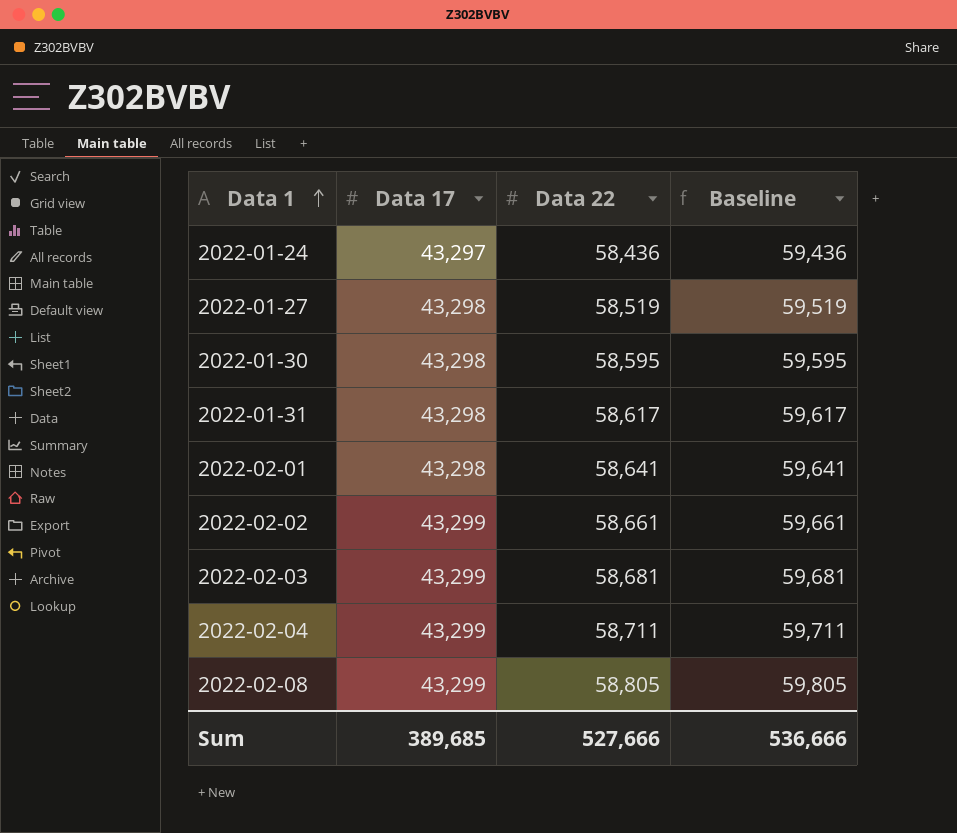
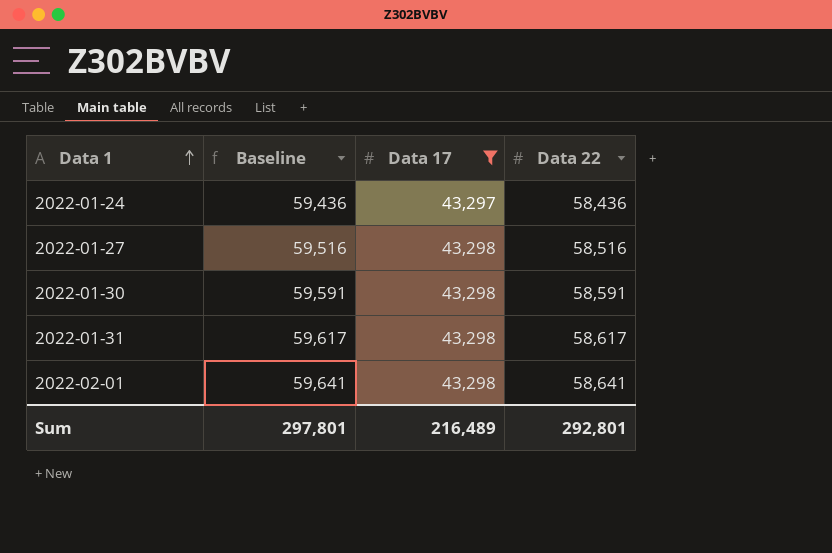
filter: none -> Data 17 != 43,299
column Baseline | position: 4 -> 2
2022-01-27 | Baseline: 59,519 -> 59,516
2022-01-27 | Data 22: 58,519 -> 58,516
2022-01-30 | Baseline: 59,595 -> 59,591
2022-01-30 | Data 22: 58,595 -> 58,591
Sum | Baseline: 536,666 -> 297,801
Sum | Data 17: 389,685 -> 216,489
Sum | Data 22: 527,666 -> 292,801

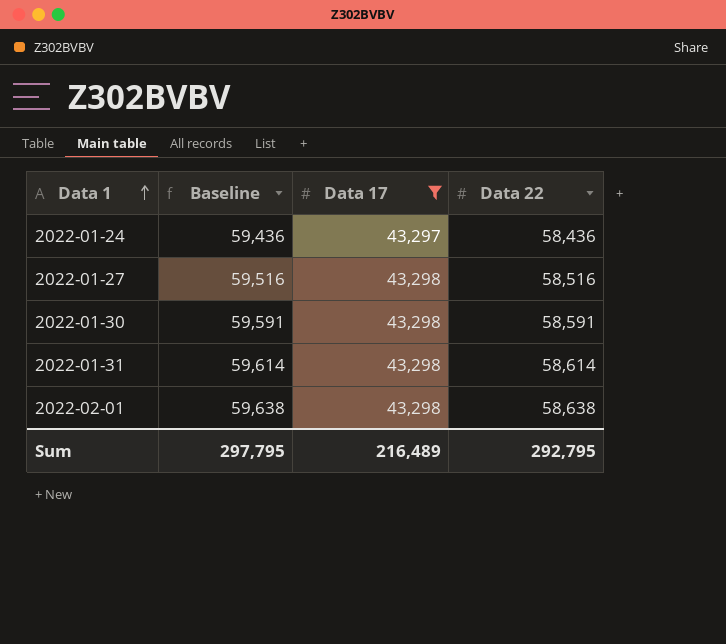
2022-01-31 | Baseline: 59,617 -> 59,614
2022-01-31 | Data 22: 58,617 -> 58,614
2022-02-01 | Baseline: 59,641 -> 59,638
2022-02-01 | Data 22: 58,641 -> 58,638
Sum | Baseline: 297,801 -> 297,795
Sum | Data 22: 292,801 -> 292,795

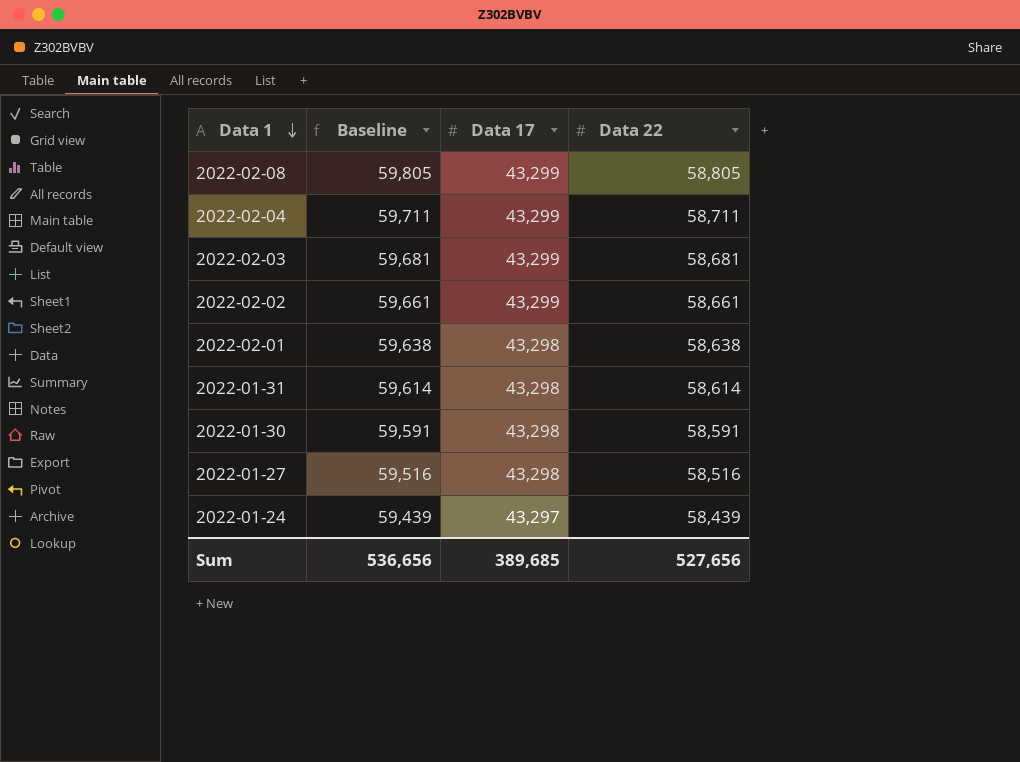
filter: Data 17 != 43,299 -> none
row order: Data 1 ascending -> Data 1 descending
2022-01-24 | Baseline: 59,436 -> 59,439
2022-01-24 | Data 22: 58,436 -> 58,439
Sum | Baseline: 297,795 -> 536,656
Sum | Data 17: 216,489 -> 389,685
Sum | Data 22: 292,795 -> 527,656

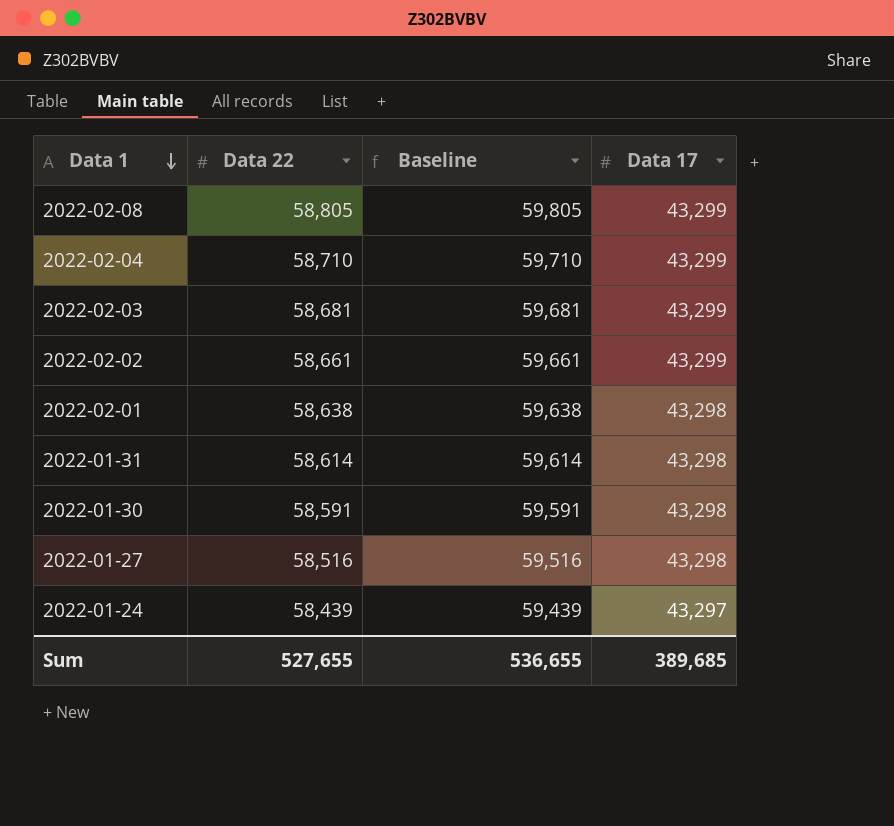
column Data 22 | position: 4 -> 2
2022-02-04 | Data 22: 58,711 -> 58,710
2022-02-04 | Baseline: 59,711 -> 59,710
Sum | Data 22: 527,656 -> 527,655
Sum | Baseline: 536,656 -> 536,655

